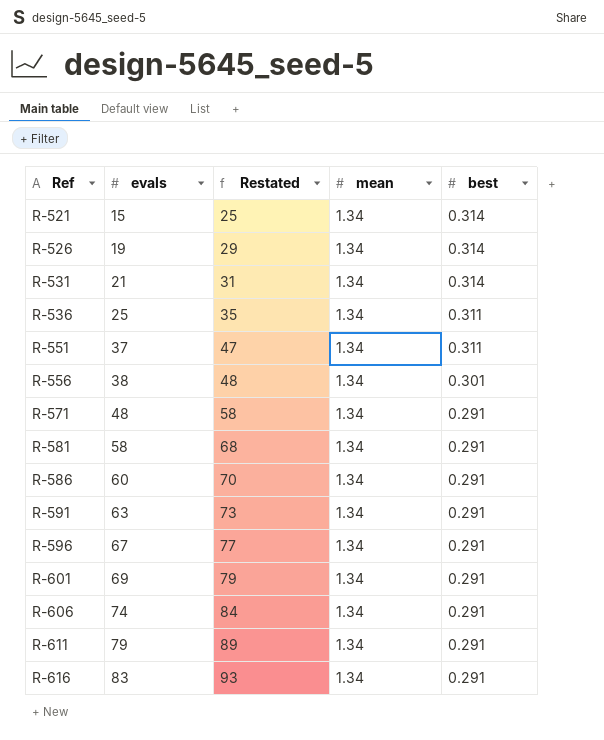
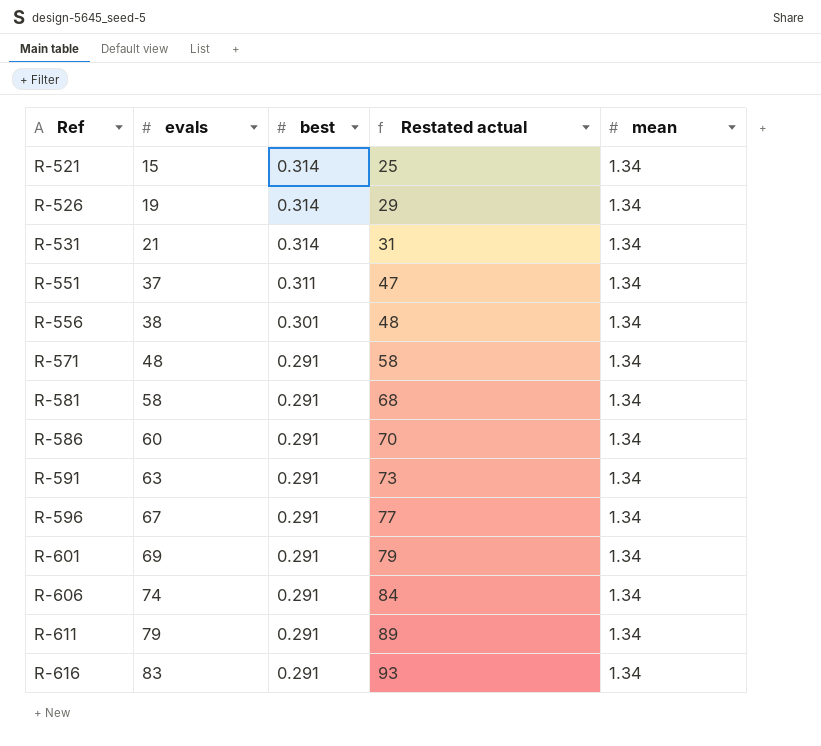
column best | position: 5 -> 3
column name: Restated -> Restated actual
row R-536: 25 | 35 | 1.34 | 0.311 -> none

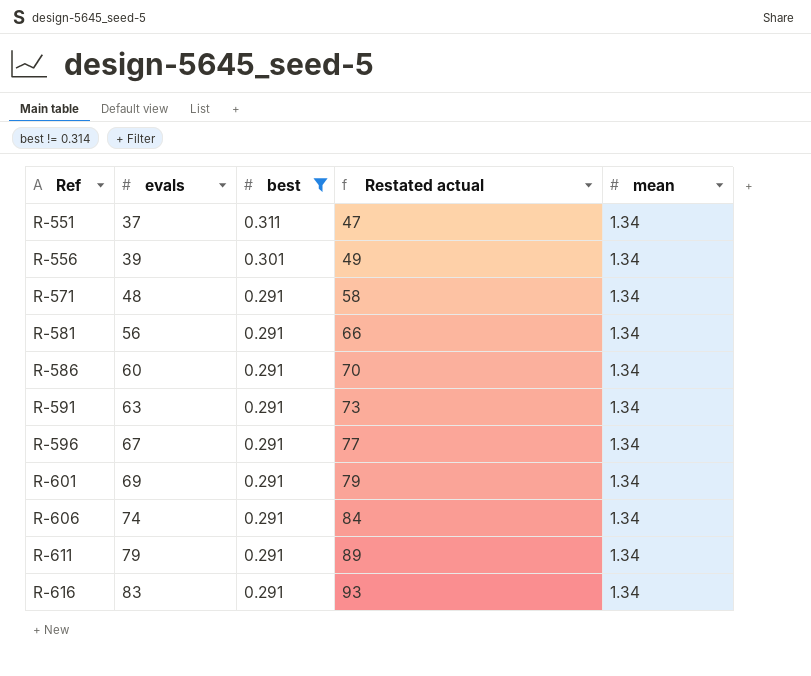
filter: none -> best != 0.314
R-556 | evals: 38 -> 39
R-556 | Restated actual: 48 -> 49
R-581 | evals: 58 -> 56
R-581 | Restated actual: 68 -> 66

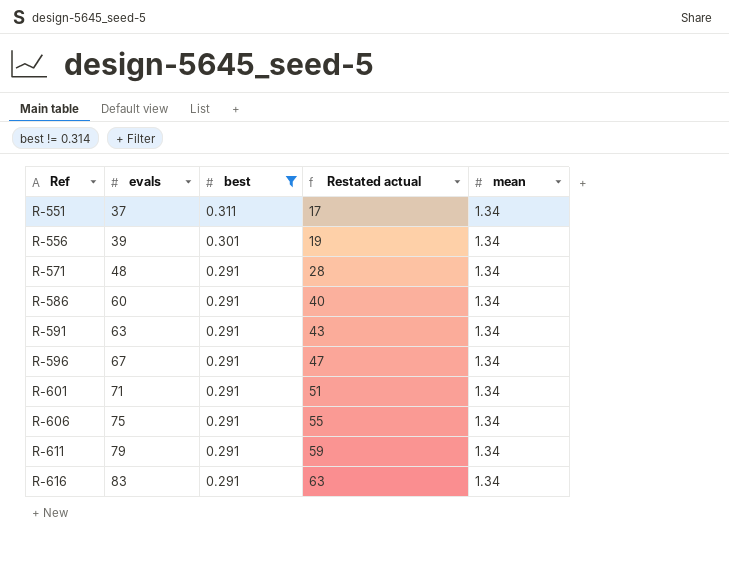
column Restated actual | formula: [evals] + 10 -> [evals] - 20
row R-581: 56 | 0.291 | 66 | 1.34 -> none
R-601 | evals: 69 -> 71
R-606 | evals: 74 -> 75

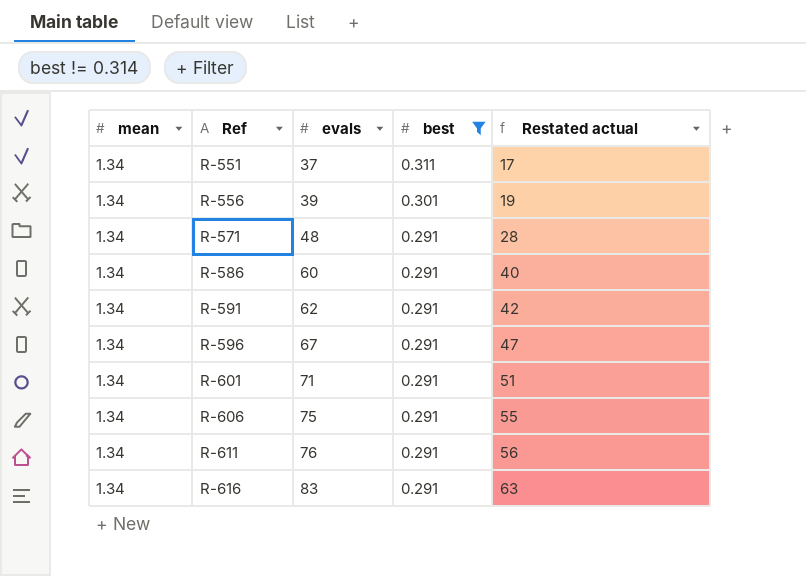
column mean | position: 5 -> 1
R-591 | evals: 63 -> 62
R-591 | Restated actual: 43 -> 42
R-611 | evals: 79 -> 76
R-611 | Restated actual: 59 -> 56

